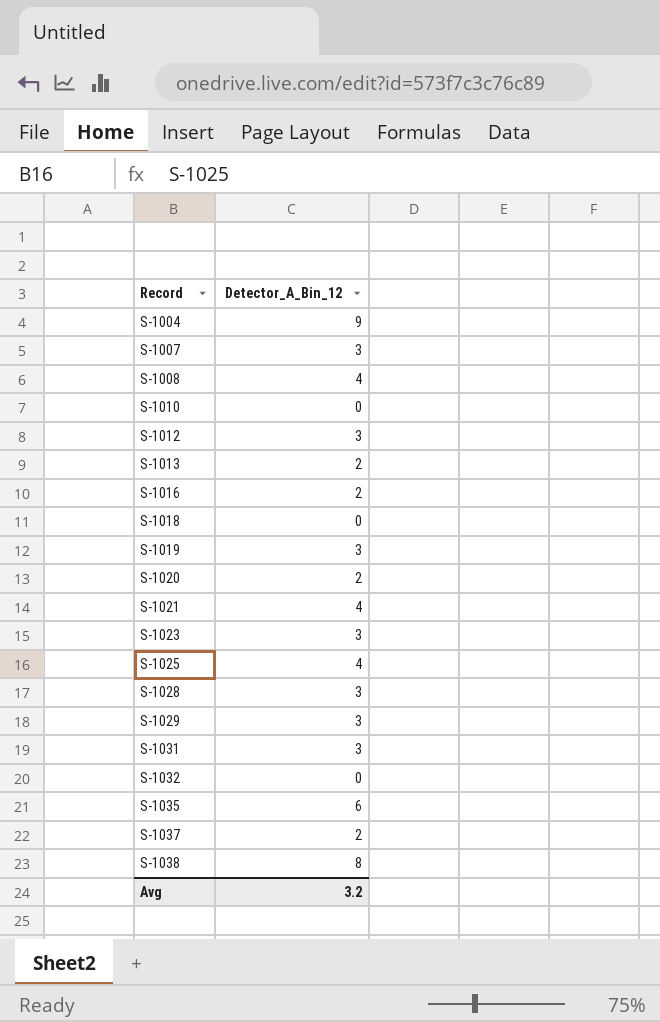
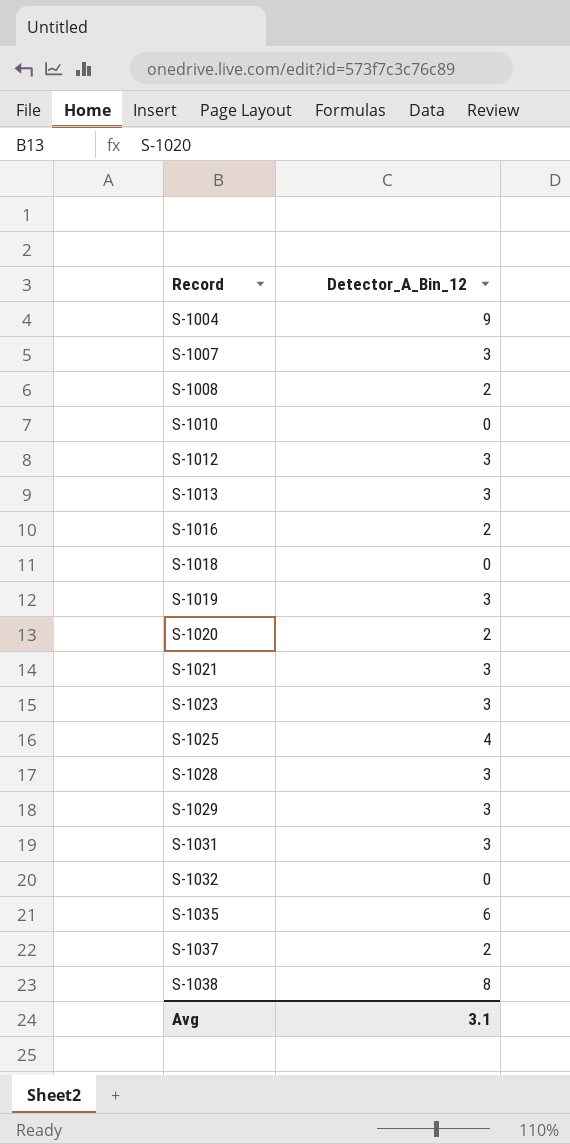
S-1008 | Detector_A_Bin_12: 4 -> 2
S-1013 | Detector_A_Bin_12: 2 -> 3
S-1021 | Detector_A_Bin_12: 4 -> 3
Avg | Detector_A_Bin_12: 3.2 -> 3.1

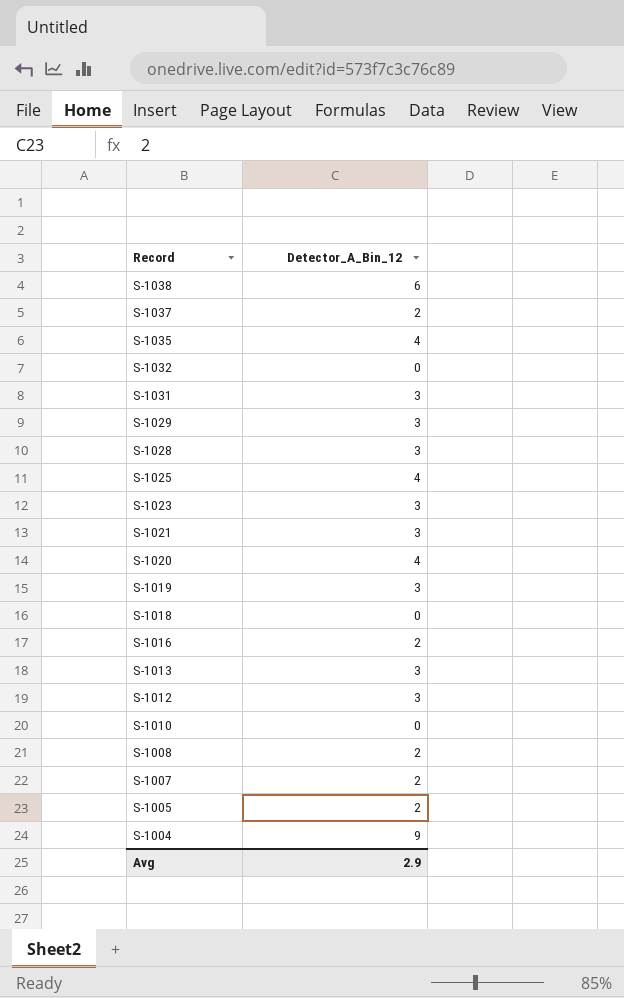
row order: Record ascending -> Record descending
S-1038 | Detector_A_Bin_12: 8 -> 6
S-1035 | Detector_A_Bin_12: 6 -> 4
S-1020 | Detector_A_Bin_12: 2 -> 4
S-1007 | Detector_A_Bin_12: 3 -> 2
row S-1005: none -> 2
Avg | Detector_A_Bin_12: 3.1 -> 2.9

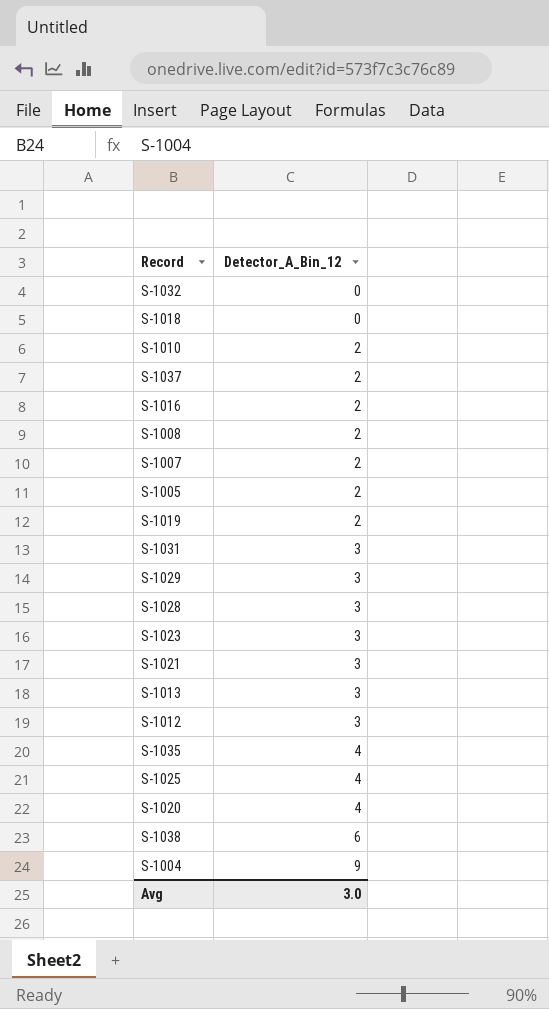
row order: Record descending -> Detector_A_Bin_12 ascending
S-1010 | Detector_A_Bin_12: 0 -> 2
S-1019 | Detector_A_Bin_12: 3 -> 2
Avg | Detector_A_Bin_12: 2.9 -> 3.0

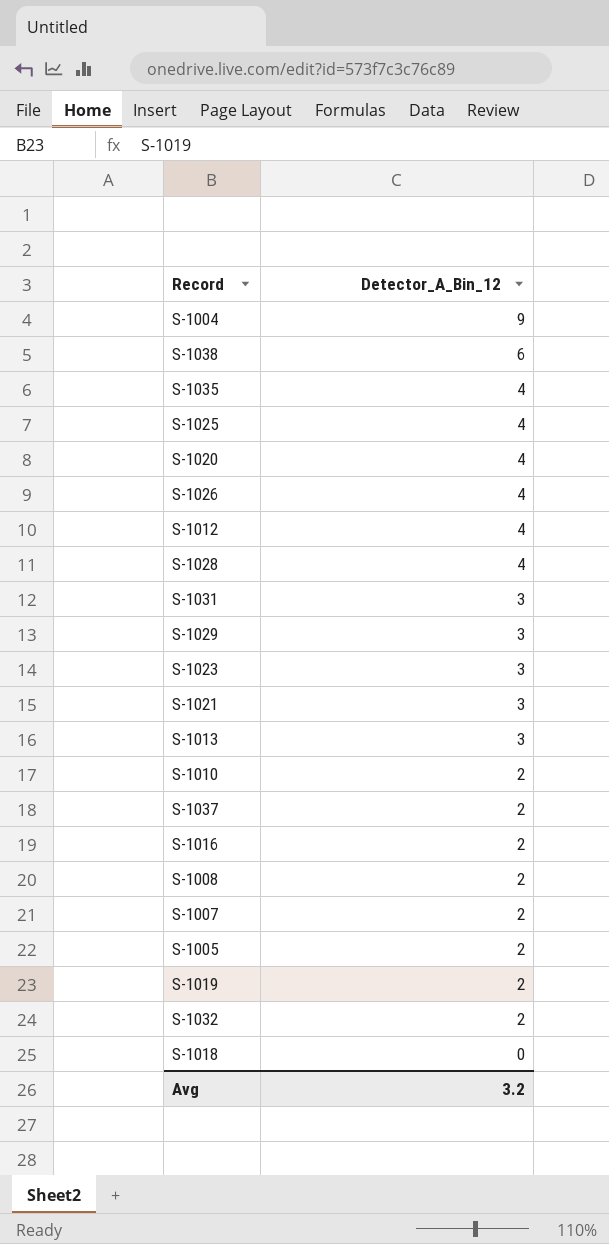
row order: Detector_A_Bin_12 ascending -> Detector_A_Bin_12 descending
row S-1026: none -> 4
S-1012 | Detector_A_Bin_12: 3 -> 4
S-1028 | Detector_A_Bin_12: 3 -> 4
S-1032 | Detector_A_Bin_12: 0 -> 2
Avg | Detector_A_Bin_12: 3.0 -> 3.2

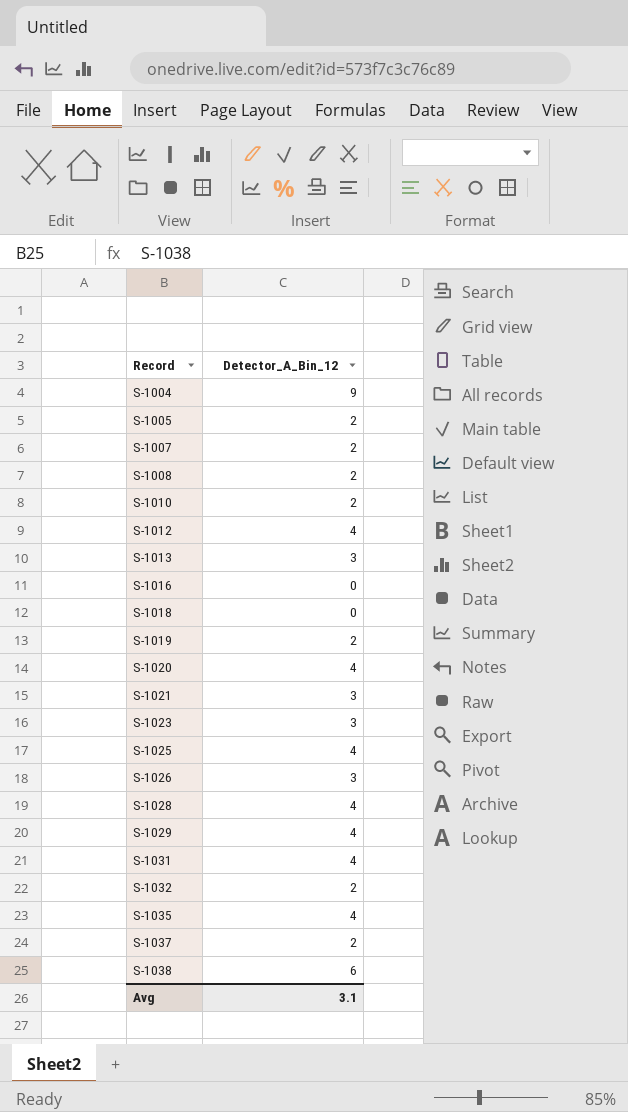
row order: Detector_A_Bin_12 descending -> Record ascending
S-1016 | Detector_A_Bin_12: 2 -> 0
S-1026 | Detector_A_Bin_12: 4 -> 3
S-1029 | Detector_A_Bin_12: 3 -> 4
S-1031 | Detector_A_Bin_12: 3 -> 4
Avg | Detector_A_Bin_12: 3.2 -> 3.1

